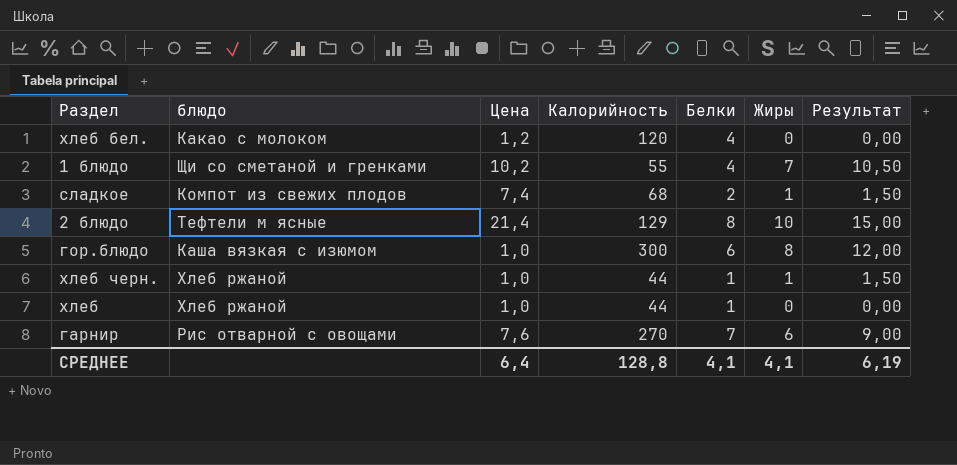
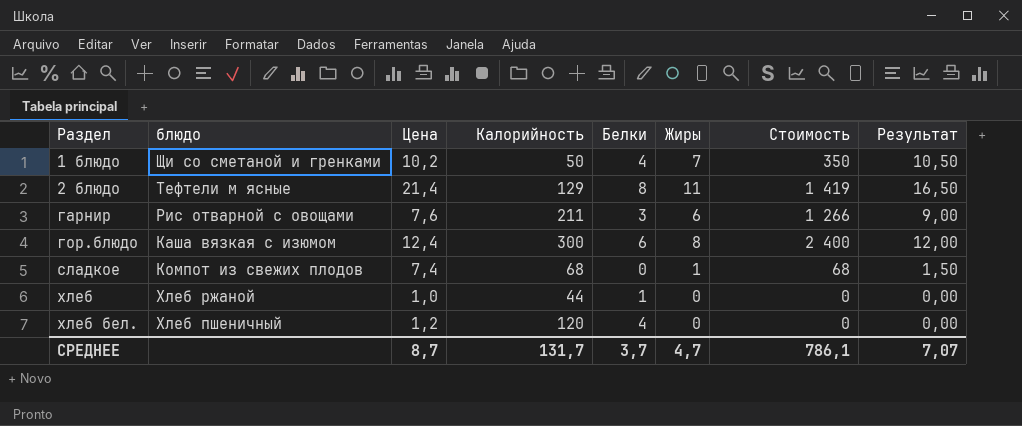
row order: none -> Раздел ascending
column Стоимость | formula: none -> [Калорийность] * [Жиры]
row хлеб черн.: Хлеб ржаной | 1,0 | 44 | 1 | 1 | 1,50 -> none
1 блюдо | Калорийность: 55 -> 50
2 блюдо | Жиры: 10 -> 11
2 блюдо | Результат: 15,00 -> 16,50
гарнир | Калорийность: 270 -> 211
гарнир | Белки: 7 -> 3
гор.блюдо | Цена: 1,0 -> 12,4
сладкое | Белки: 2 -> 0
хлеб бел. | блюдо: Какао с молоком -> Хлеб пшеничный
СРЕДНЕЕ | Цена: 6,4 -> 8,7
СРЕДНЕЕ | Калорийность: 128,8 -> 131,7
СРЕДНЕЕ | Белки: 4,1 -> 3,7
СРЕДНЕЕ | Жиры: 4,1 -> 4,7
СРЕДНЕЕ | Результат: 6,19 -> 7,07

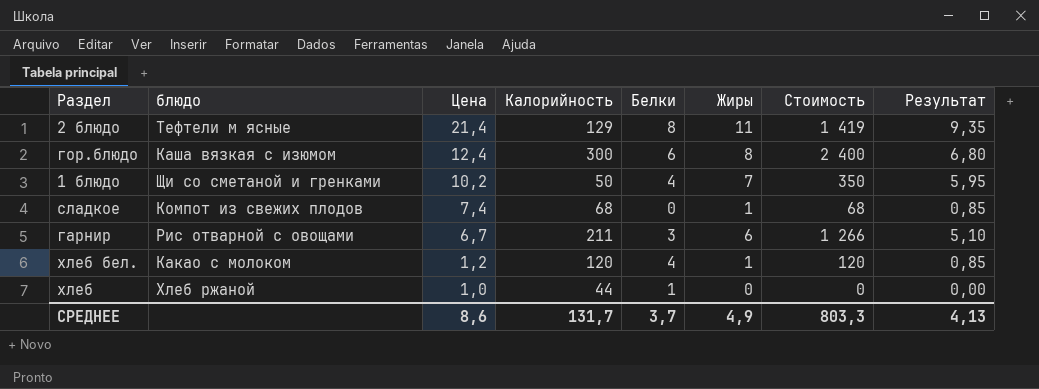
row order: Раздел ascending -> Цена descending
column Результат | formula: [Жиры] * 1,5 -> [Жиры] * 0,85
гарнир | Цена: 7,6 -> 6,7
хлеб бел. | блюдо: Хлеб пшеничный -> Какао с молоком
хлеб бел. | Жиры: 0 -> 1
хлеб бел. | Стоимость: 0 -> 120
СРЕДНЕЕ | Цена: 8,7 -> 8,6
СРЕДНЕЕ | Жиры: 4,7 -> 4,9
СРЕДНЕЕ | Стоимость: 786,1 -> 803,3
СРЕДНЕЕ | Результат: 7,07 -> 4,13

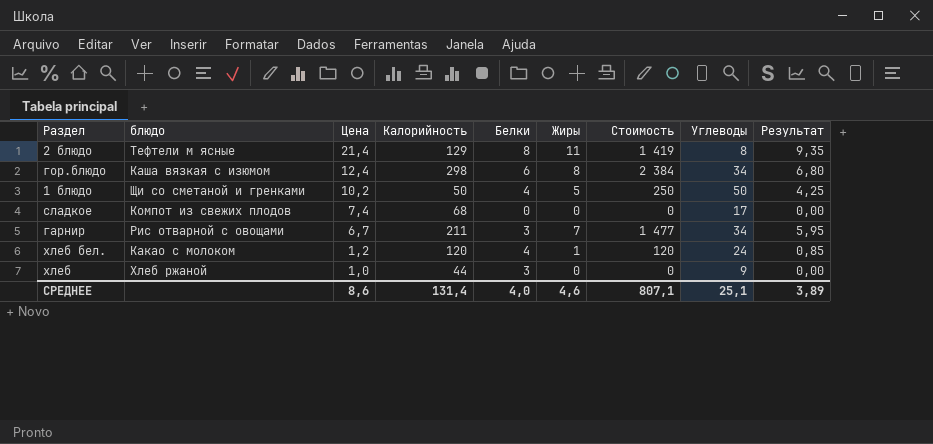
column Углеводы | position: none -> 8
гор.блюдо | Калорийность: 300 -> 298
гор.блюдо | Стоимость: 2 400 -> 2 384
1 блюдо | Жиры: 7 -> 5
1 блюдо | Стоимость: 350 -> 250
1 блюдо | Результат: 5,95 -> 4,25
сладкое | Жиры: 1 -> 0
сладкое | Стоимость: 68 -> 0
сладкое | Результат: 0,85 -> 0,00
гарнир | Жиры: 6 -> 7
гарнир | Стоимость: 1 266 -> 1 477
гарнир | Результат: 5,10 -> 5,95
хлеб | Белки: 1 -> 3
СРЕДНЕЕ | Калорийность: 131,7 -> 131,4
СРЕДНЕЕ | Белки: 3,7 -> 4,0
СРЕДНЕЕ | Жиры: 4,9 -> 4,6
СРЕДНЕЕ | Стоимость: 803,3 -> 807,1
СРЕДНЕЕ | Результат: 4,13 -> 3,89

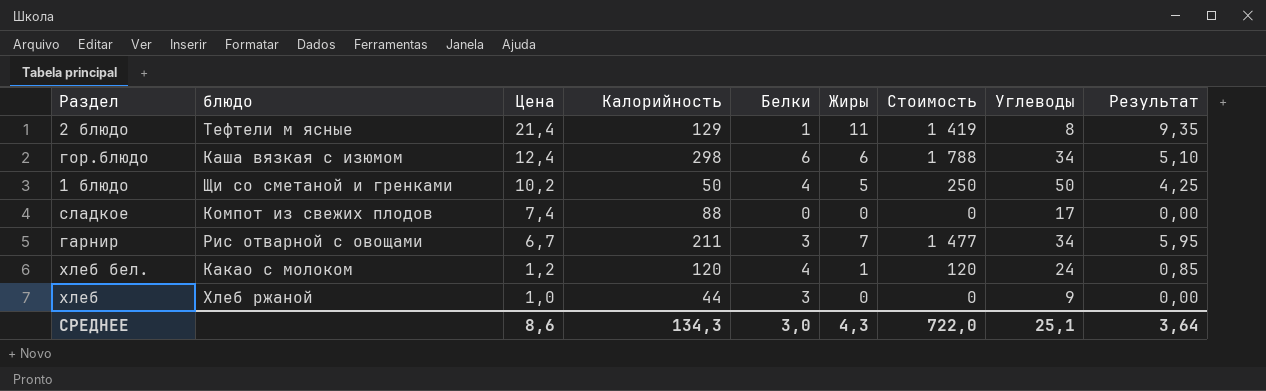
2 блюдо | Белки: 8 -> 1
гор.блюдо | Жиры: 8 -> 6
гор.блюдо | Стоимость: 2 384 -> 1 788
гор.блюдо | Результат: 6,80 -> 5,10
сладкое | Калорийность: 68 -> 88
СРЕДНЕЕ | Калорийность: 131,4 -> 134,3
СРЕДНЕЕ | Белки: 4,0 -> 3,0
СРЕДНЕЕ | Жиры: 4,6 -> 4,3
СРЕДНЕЕ | Стоимость: 807,1 -> 722,0
СРЕДНЕЕ | Результат: 3,89 -> 3,64

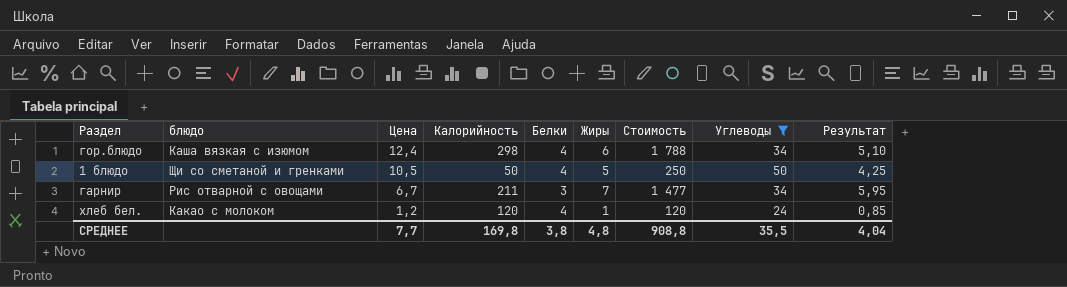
filter: none -> Углеводы >= 24
гор.блюдо | Белки: 6 -> 4
1 блюдо | Цена: 10,2 -> 10,5
СРЕДНЕЕ | Цена: 8,6 -> 7,7
СРЕДНЕЕ | Калорийность: 134,3 -> 169,8
СРЕДНЕЕ | Белки: 3,0 -> 3,8
СРЕДНЕЕ | Жиры: 4,3 -> 4,8
СРЕДНЕЕ | Стоимость: 722,0 -> 908,8
СРЕДНЕЕ | Углеводы: 25,1 -> 35,5
СРЕДНЕЕ | Результат: 3,64 -> 4,04

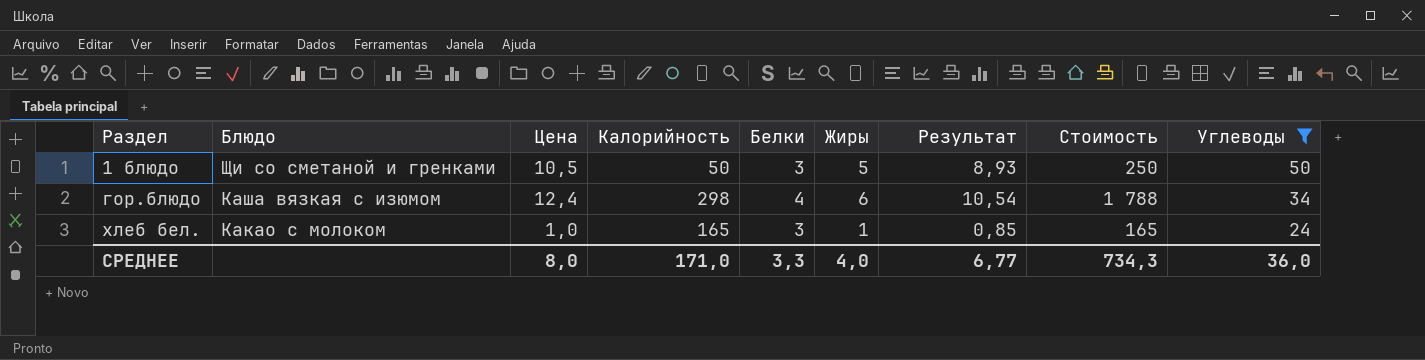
row order: Цена descending -> Раздел ascending
column name: блюдо -> Блюдо
column Результат | formula: [Жиры] * 0,85 -> [Цена] * 0,85
column Результат | position: 9 -> 7
row гарнир: Рис отварной с овощами | 6,7 | 211 | 3 | 7 | 1 477 | 34 | 5,95 -> none
1 блюдо | Белки: 4 -> 3
хлеб бел. | Цена: 1,2 -> 1,0
хлеб бел. | Калорийность: 120 -> 165
хлеб бел. | Белки: 4 -> 3
хлеб бел. | Стоимость: 120 -> 165
СРЕДНЕЕ | Цена: 7,7 -> 8,0
СРЕДНЕЕ | Калорийность: 169,8 -> 171,0
СРЕДНЕЕ | Белки: 3,8 -> 3,3
СРЕДНЕЕ | Жиры: 4,8 -> 4,0
СРЕДНЕЕ | Результат: 4,04 -> 6,77
СРЕДНЕЕ | Стоимость: 908,8 -> 734,3
СРЕДНЕЕ | Углеводы: 35,5 -> 36,0

